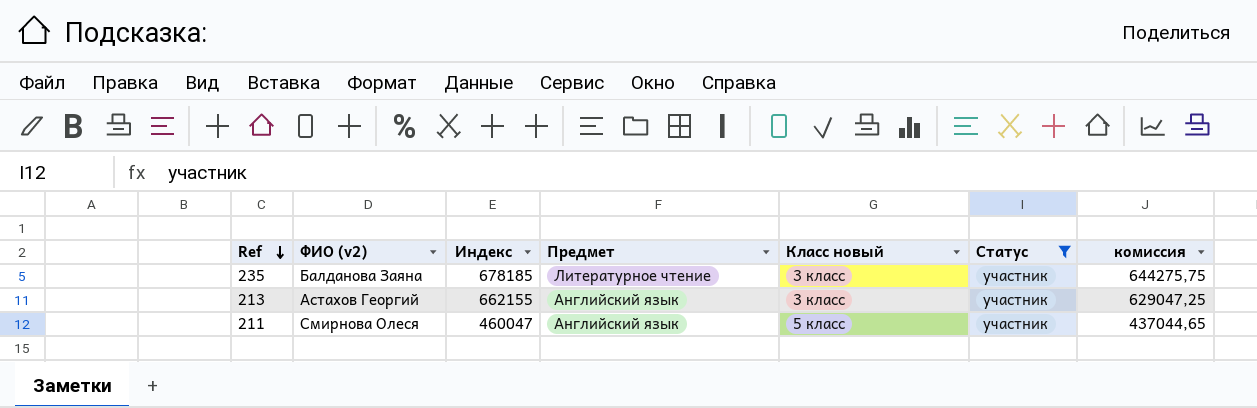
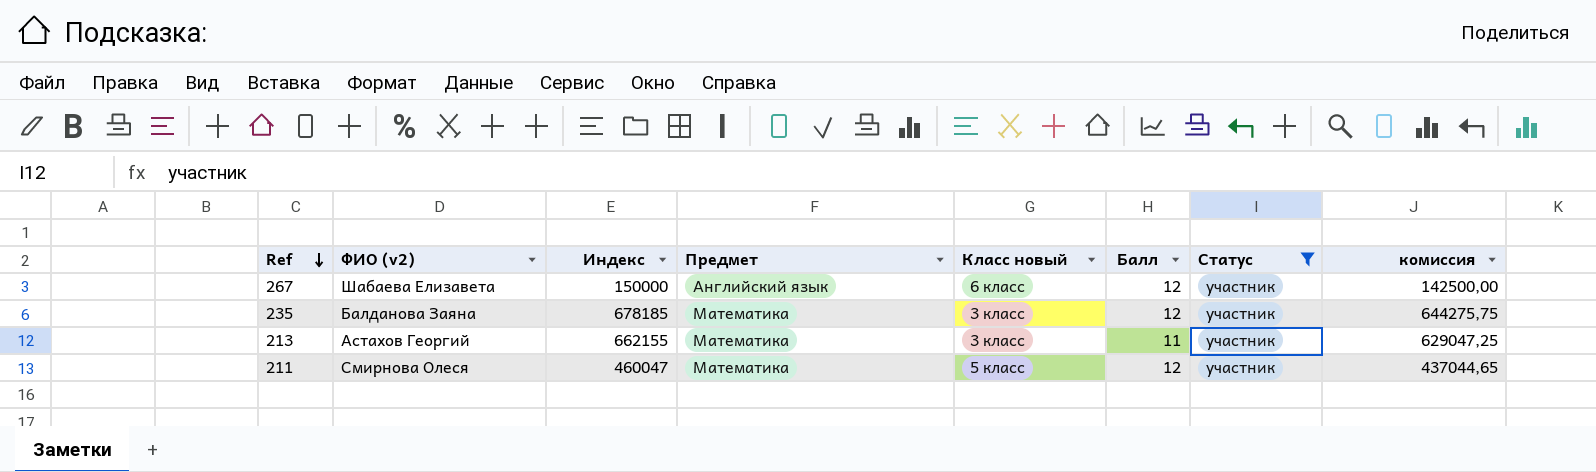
column Балл | position: none -> 6
row 267: none -> Шабаева Елизавета | 150000 | Английский язык | 6 класс | 12 | участник | 142500,00
235 | Предмет: Литературное чтение -> Математика
213 | Предмет: Английский язык -> Математика
211 | Предмет: Английский язык -> Математика

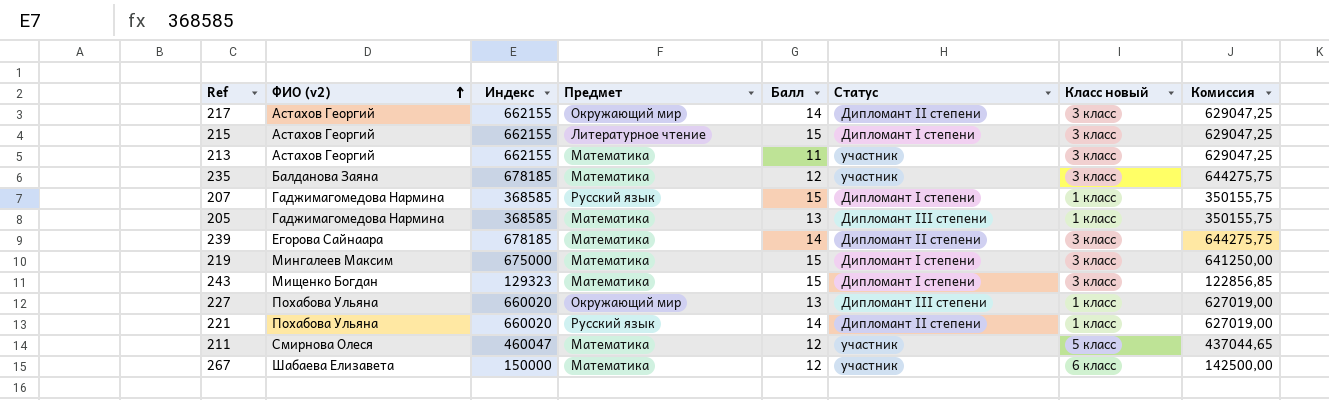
filter: Статус = участник -> none
row order: Ref descending -> ФИО (v2) ascending
column Класс новый | position: 5 -> 7
column name: комиссия -> Комиссия
267 | Предмет: Английский язык -> Математика

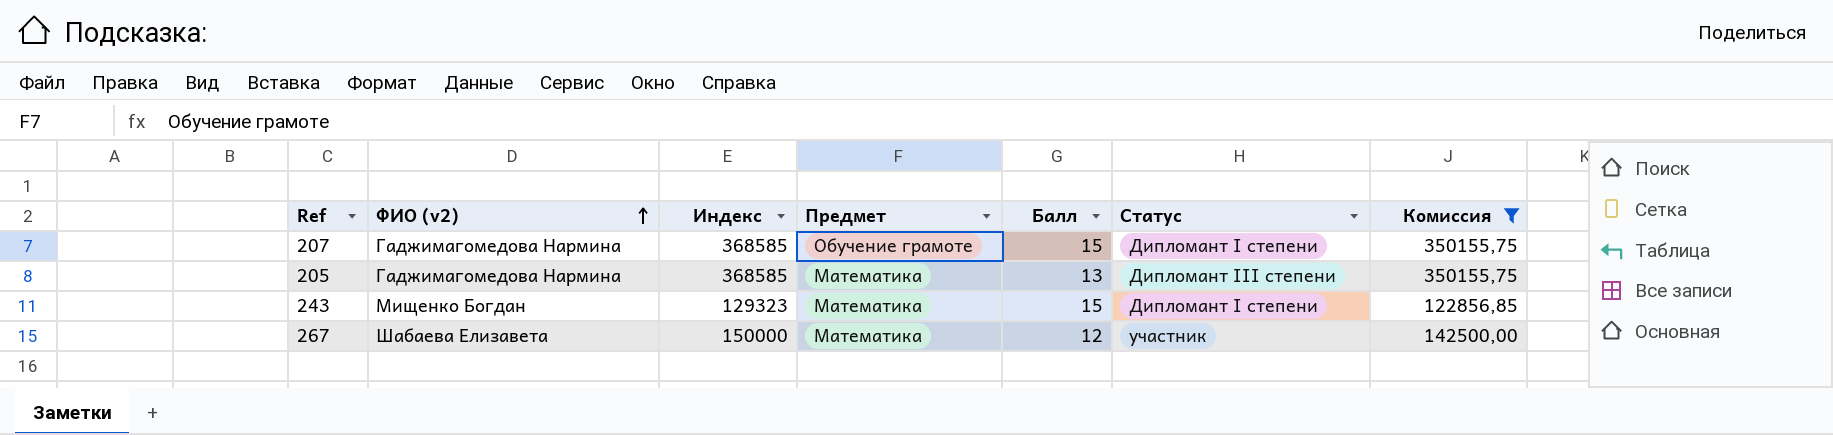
filter: none -> Комиссия <= 350155,75
column Класс новый | position: 7 -> none
207 | Предмет: Русский язык -> Обучение грамоте

